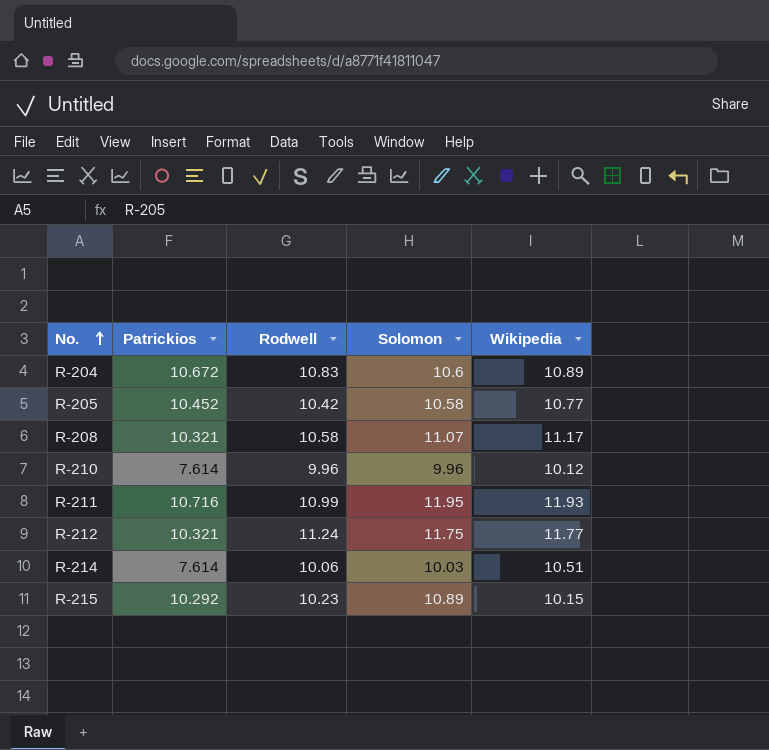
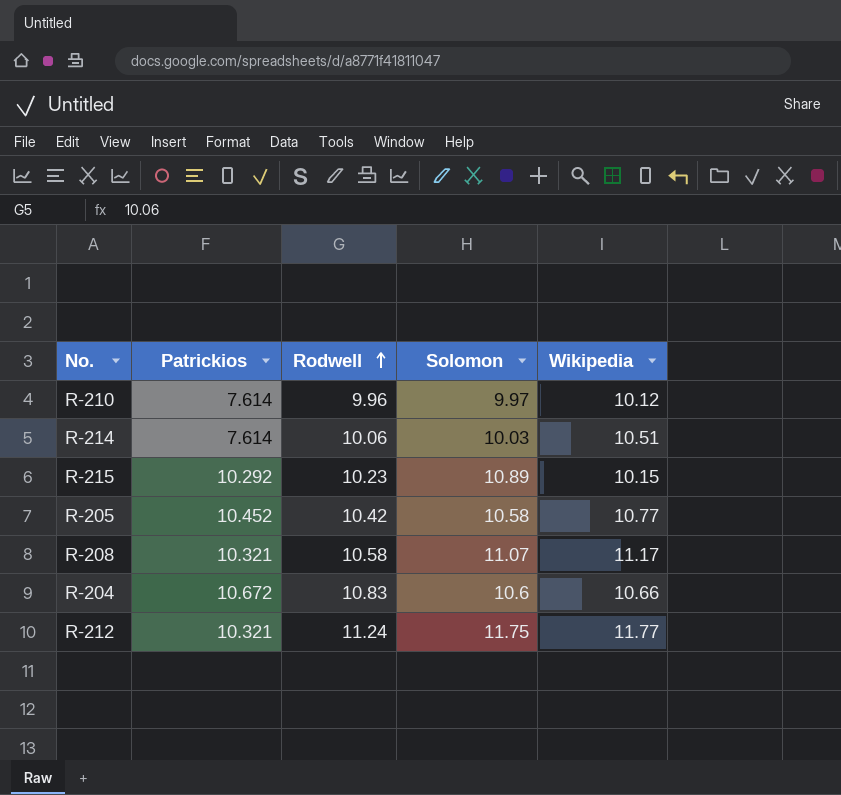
row order: No. ascending -> Rodwell ascending
row R-211: 10.716 | 10.99 | 11.95 | 11.93 -> none
R-210 | Solomon: 9.96 -> 9.97
R-204 | Wikipedia: 10.89 -> 10.66

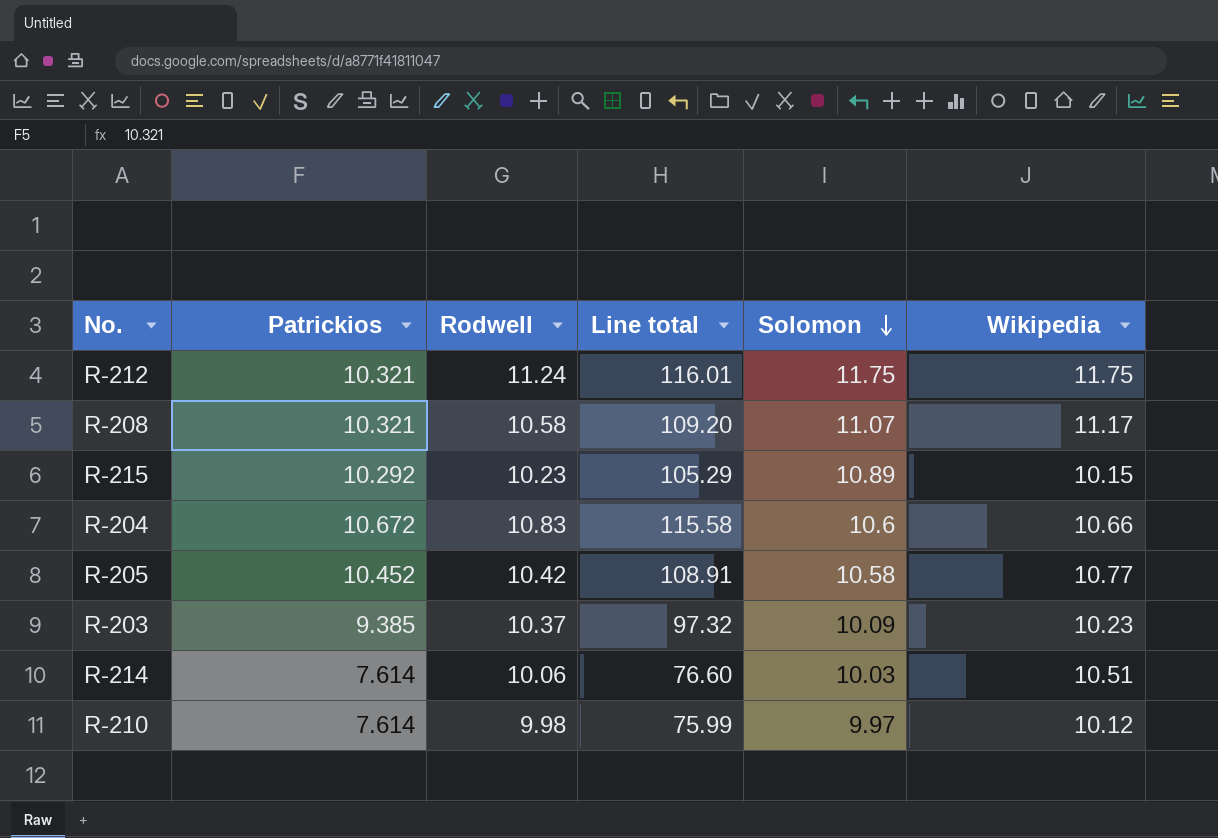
row order: Rodwell ascending -> Solomon descending
column Line total | formula: none -> [Patrickios] * [Rodwell]
R-212 | Wikipedia: 11.77 -> 11.75
row R-203: none -> 9.385 | 10.37 | 97.32 | 10.09 | 10.23
R-210 | Rodwell: 9.96 -> 9.98

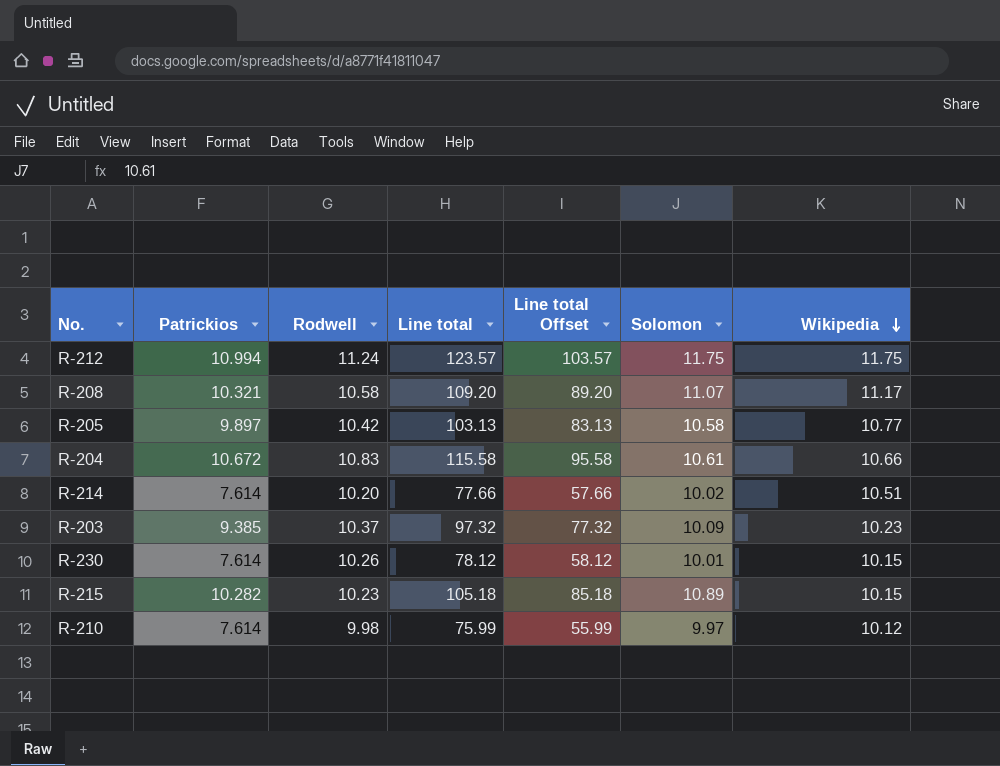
row order: Solomon descending -> Wikipedia descending
column Line total Offset | formula: none -> [Line total] - 20
R-212 | Patrickios: 10.321 -> 10.994
R-212 | Line total: 116.01 -> 123.57
R-205 | Patrickios: 10.452 -> 9.897
R-205 | Line total: 108.91 -> 103.13
R-204 | Solomon: 10.6 -> 10.61
R-214 | Rodwell: 10.06 -> 10.20
R-214 | Line total: 76.60 -> 77.66
R-214 | Solomon: 10.03 -> 10.02
row R-230: none -> 7.614 | 10.26 | 78.12 | 58.12 | 10.01 | 10.15
R-215 | Patrickios: 10.292 -> 10.282
R-215 | Line total: 105.29 -> 105.18

